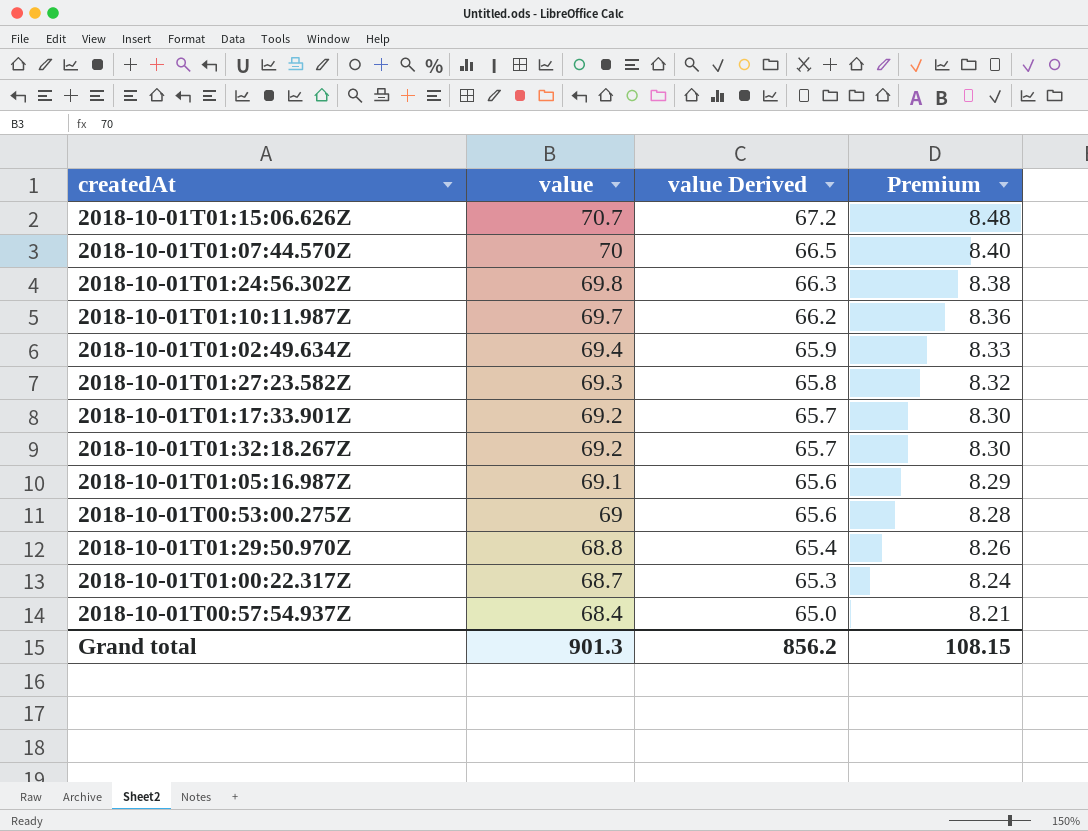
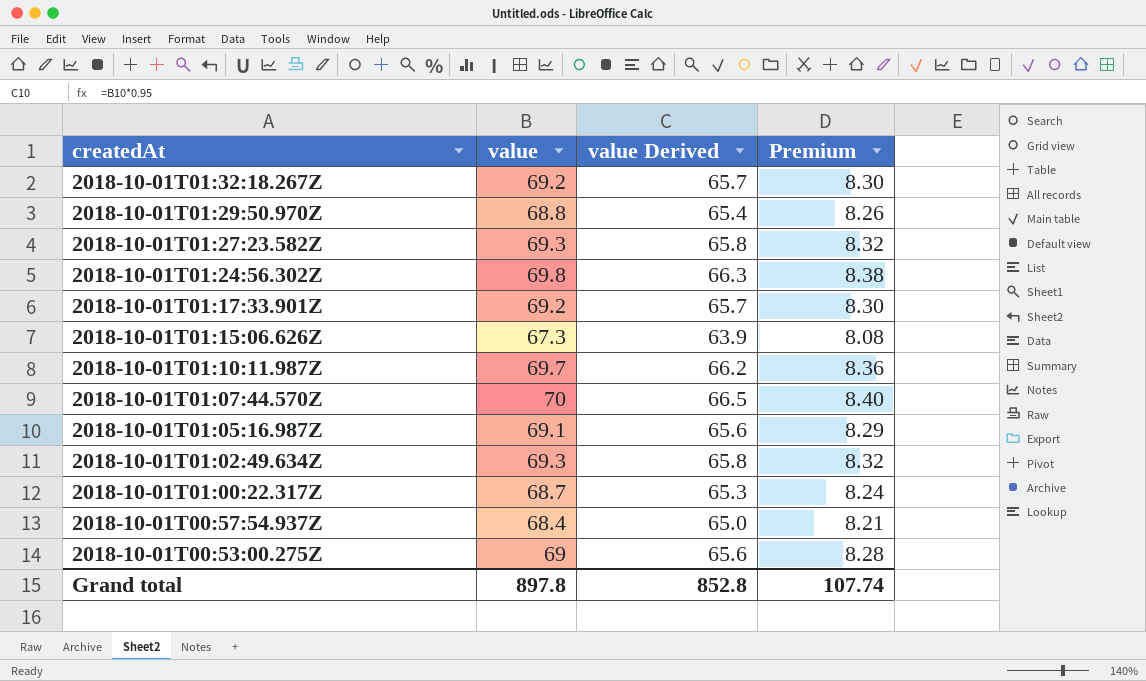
row order: value descending -> createdAt descending
2018-10-01T01:15:06.626Z | value: 70.7 -> 67.3
2018-10-01T01:15:06.626Z | value Derived: 67.2 -> 63.9
2018-10-01T01:15:06.626Z | Premium: 8.48 -> 8.08
2018-10-01T01:02:49.634Z | value: 69.4 -> 69.3
2018-10-01T01:02:49.634Z | value Derived: 65.9 -> 65.8
2018-10-01T01:02:49.634Z | Premium: 8.33 -> 8.32
Grand total | value: 901.3 -> 897.8
Grand total | value Derived: 856.2 -> 852.8
Grand total | Premium: 108.15 -> 107.74

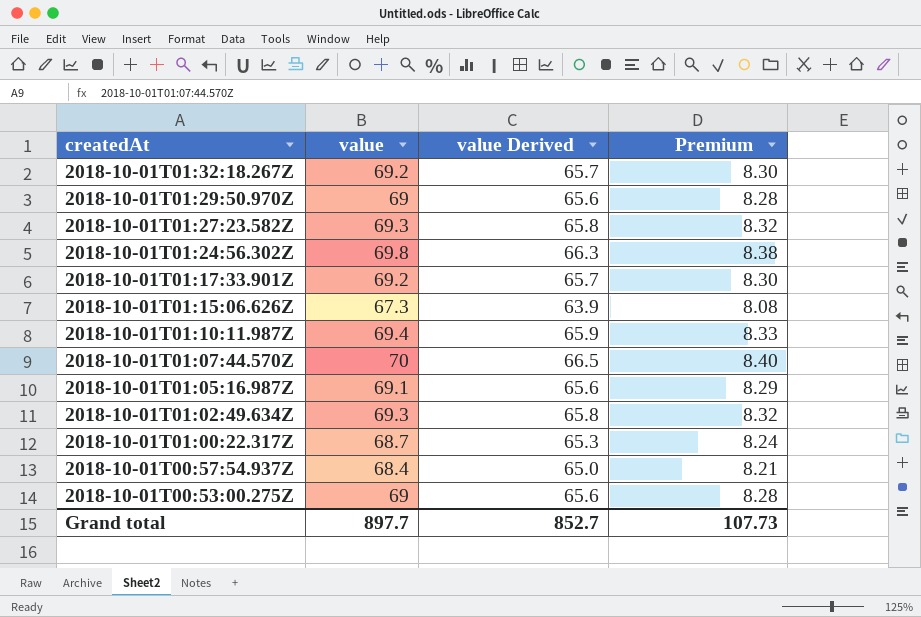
2018-10-01T01:29:50.970Z | value: 68.8 -> 69
2018-10-01T01:29:50.970Z | value Derived: 65.4 -> 65.6
2018-10-01T01:29:50.970Z | Premium: 8.26 -> 8.28
2018-10-01T01:10:11.987Z | value: 69.7 -> 69.4
2018-10-01T01:10:11.987Z | value Derived: 66.2 -> 65.9
2018-10-01T01:10:11.987Z | Premium: 8.36 -> 8.33
Grand total | value: 897.8 -> 897.7
Grand total | value Derived: 852.8 -> 852.7
Grand total | Premium: 107.74 -> 107.73

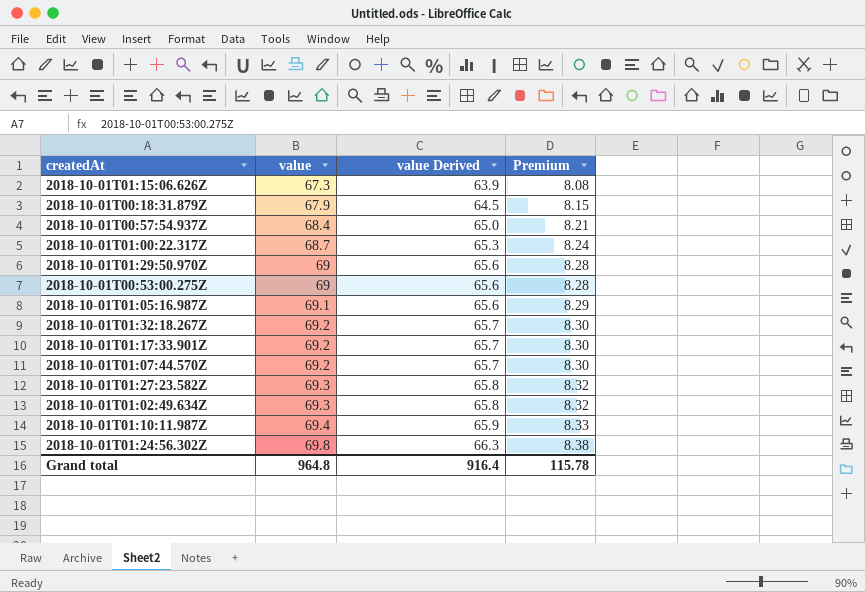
row order: createdAt descending -> value ascending
row 2018-10-01T00:18:31.879Z: none -> 67.9 | 64.5 | 8.15
2018-10-01T01:07:44.570Z | value: 70 -> 69.2
2018-10-01T01:07:44.570Z | value Derived: 66.5 -> 65.7
2018-10-01T01:07:44.570Z | Premium: 8.40 -> 8.30
Grand total | value: 897.7 -> 964.8
Grand total | value Derived: 852.7 -> 916.4
Grand total | Premium: 107.73 -> 115.78

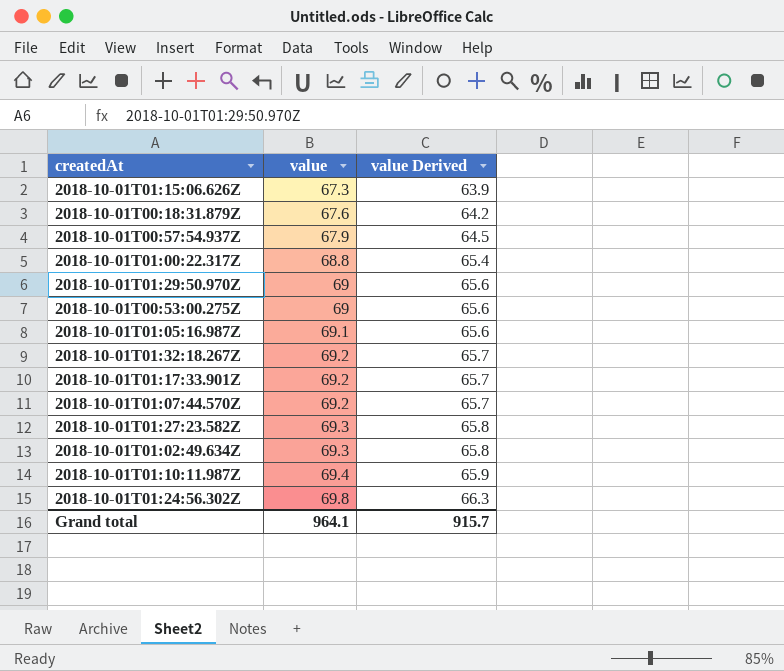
column Premium | formula: [value] * 0.12 -> none
2018-10-01T00:18:31.879Z | value: 67.9 -> 67.6
2018-10-01T00:18:31.879Z | value Derived: 64.5 -> 64.2
2018-10-01T00:57:54.937Z | value: 68.4 -> 67.9
2018-10-01T00:57:54.937Z | value Derived: 65.0 -> 64.5
2018-10-01T01:00:22.317Z | value: 68.7 -> 68.8
2018-10-01T01:00:22.317Z | value Derived: 65.3 -> 65.4
Grand total | value: 964.8 -> 964.1
Grand total | value Derived: 916.4 -> 915.7

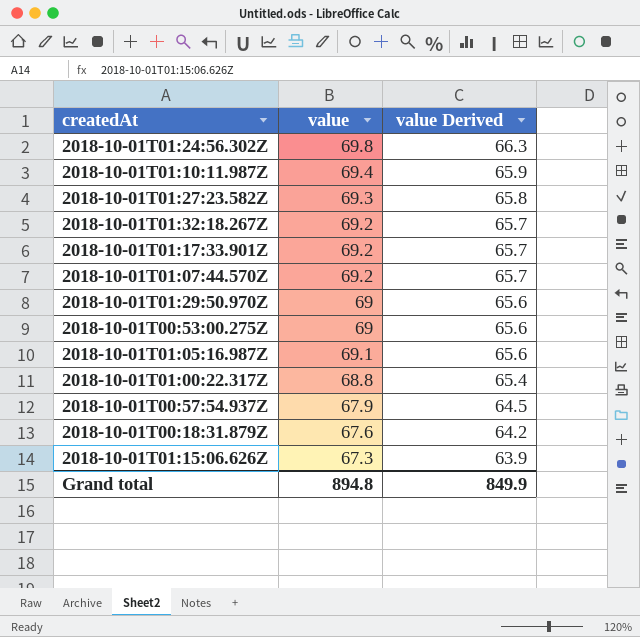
row order: value ascending -> value Derived descending
row 2018-10-01T01:02:49.634Z: 69.3 | 65.8 -> none
Grand total | value: 964.1 -> 894.8
Grand total | value Derived: 915.7 -> 849.9

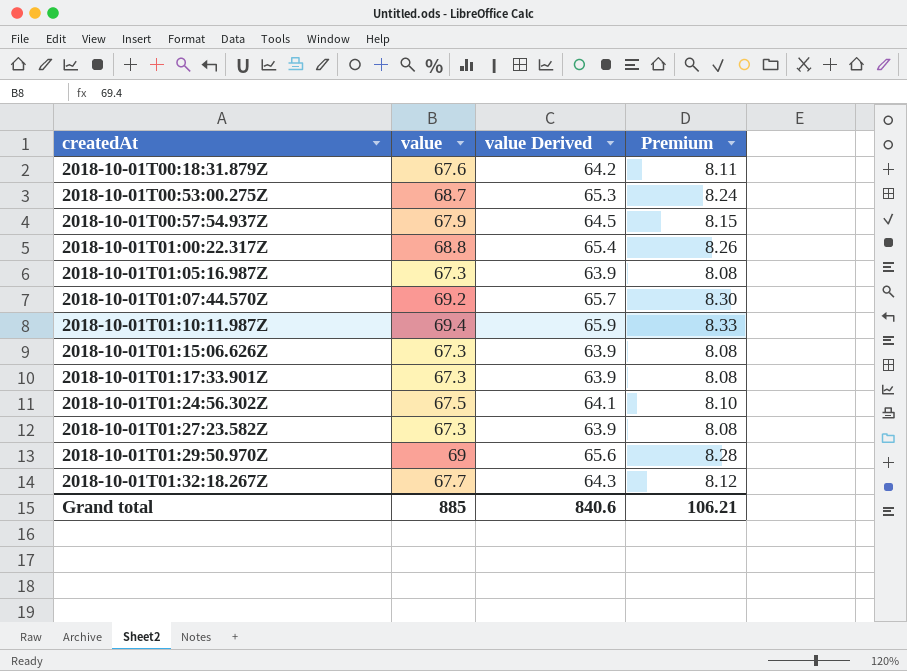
row order: value Derived descending -> createdAt ascending
column Premium | formula: none -> [value] * 0.12
2018-10-01T00:53:00.275Z | value: 69 -> 68.7
2018-10-01T00:53:00.275Z | value Derived: 65.6 -> 65.3
2018-10-01T01:05:16.987Z | value: 69.1 -> 67.3
2018-10-01T01:05:16.987Z | value Derived: 65.6 -> 63.9
2018-10-01T01:17:33.901Z | value: 69.2 -> 67.3
2018-10-01T01:17:33.901Z | value Derived: 65.7 -> 63.9
2018-10-01T01:24:56.302Z | value: 69.8 -> 67.5
2018-10-01T01:24:56.302Z | value Derived: 66.3 -> 64.1
2018-10-01T01:27:23.582Z | value: 69.3 -> 67.3
2018-10-01T01:27:23.582Z | value Derived: 65.8 -> 63.9
2018-10-01T01:32:18.267Z | value: 69.2 -> 67.7
2018-10-01T01:32:18.267Z | value Derived: 65.7 -> 64.3
Grand total | value: 894.8 -> 885
Grand total | value Derived: 849.9 -> 840.6

